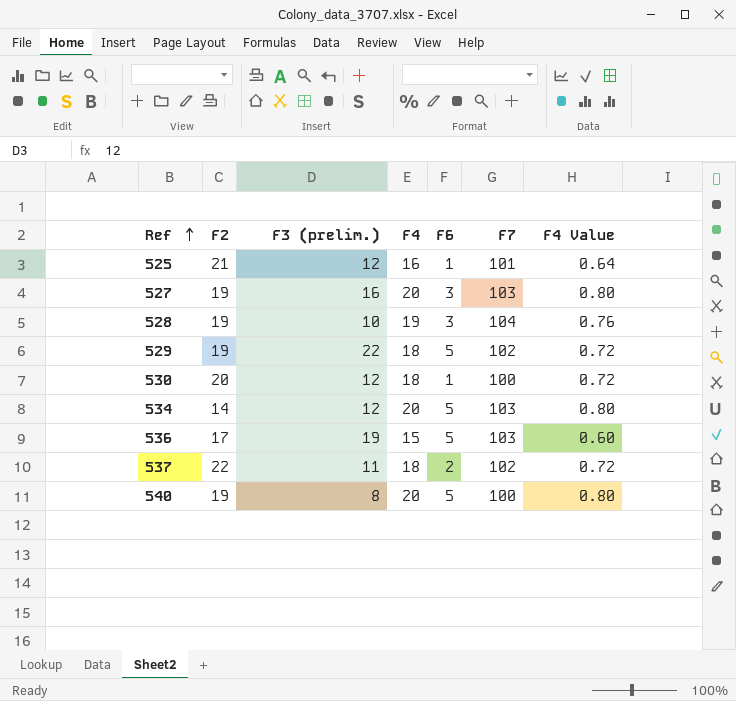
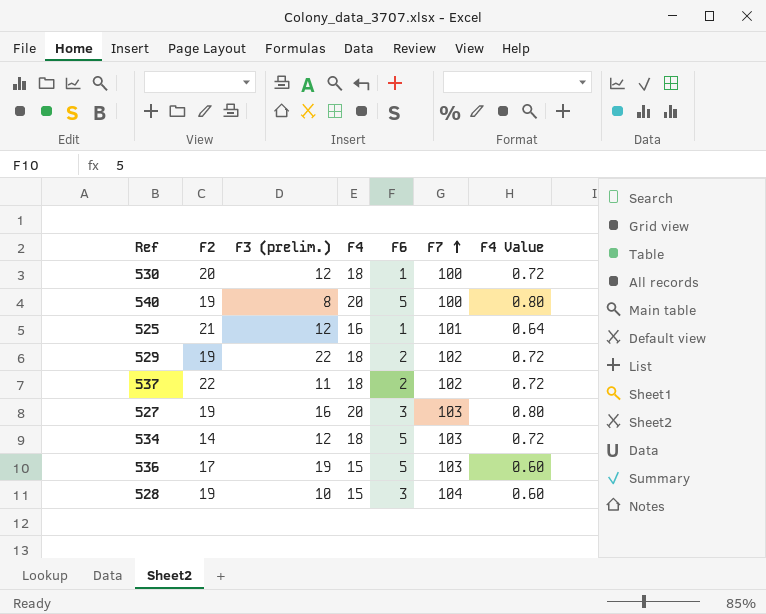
row order: Ref ascending -> F7 ascending
529 | F6: 5 -> 2
534 | F4: 20 -> 18
534 | F4 Value: 0.80 -> 0.72
528 | F4: 19 -> 15
528 | F4 Value: 0.76 -> 0.60

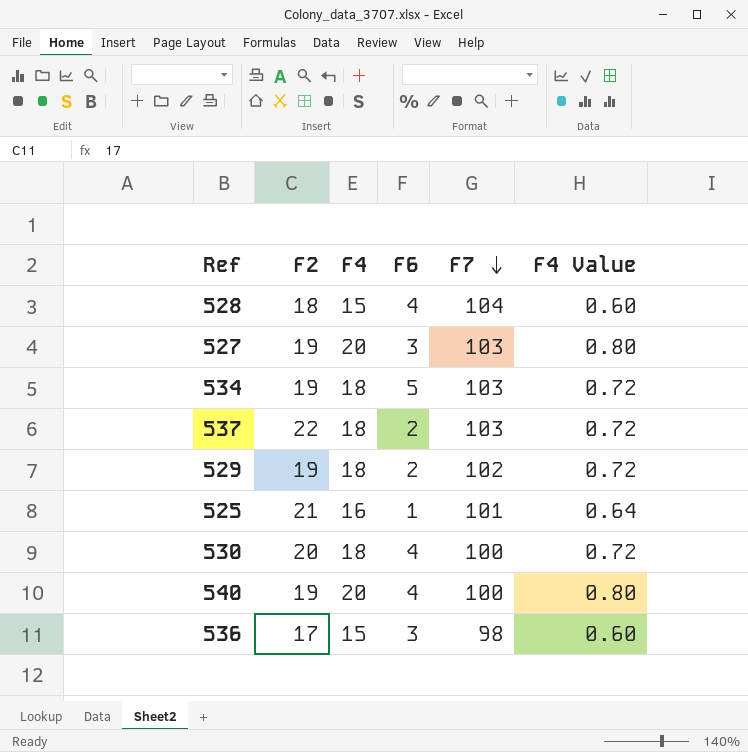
row order: F7 ascending -> F7 descending
column F3 (prelim.) | position: 3 -> none
528 | F2: 19 -> 18
528 | F6: 3 -> 4
534 | F2: 14 -> 19
537 | F7: 102 -> 103
530 | F6: 1 -> 4
540 | F6: 5 -> 4
536 | F6: 5 -> 3
536 | F7: 103 -> 98

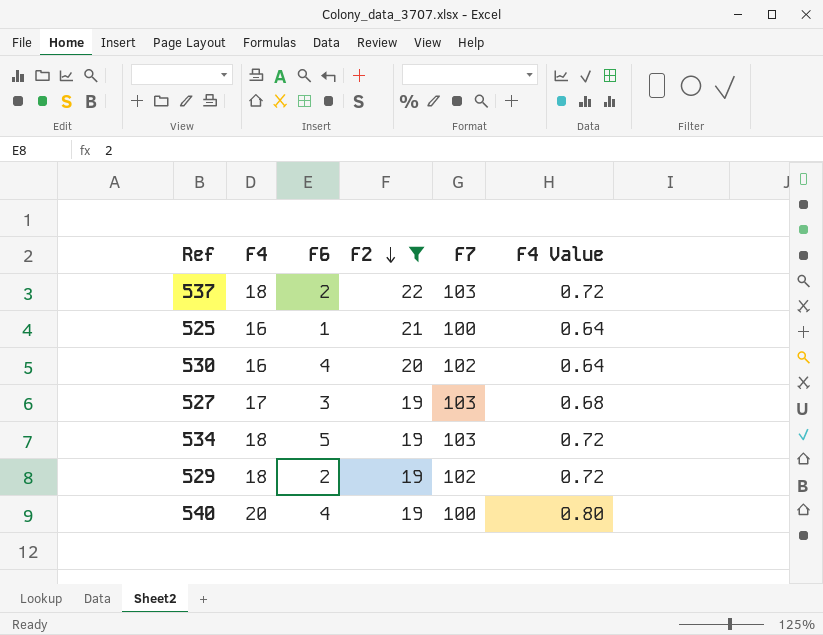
filter: none -> F2 >= 19
row order: F7 descending -> F2 descending
column F2 | position: 2 -> 4
525 | F7: 101 -> 100
530 | F4: 18 -> 16
530 | F7: 100 -> 102
530 | F4 Value: 0.72 -> 0.64
527 | F4: 20 -> 17
527 | F4 Value: 0.80 -> 0.68

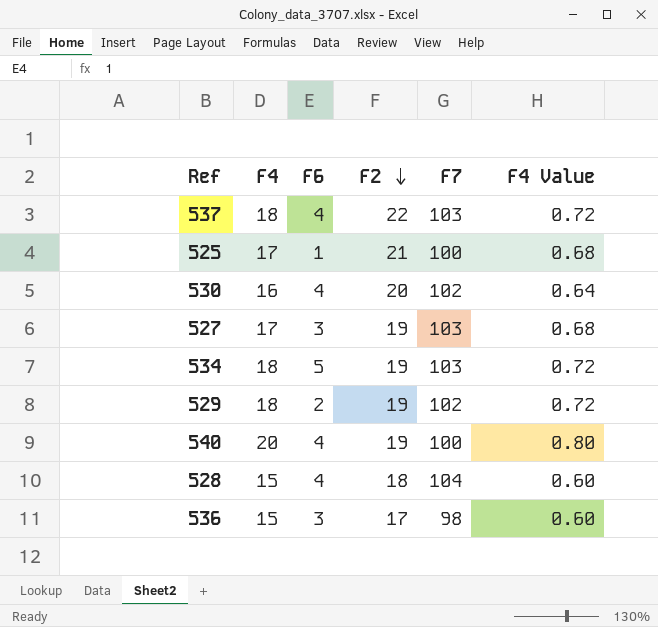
filter: F2 >= 19 -> none
537 | F6: 2 -> 4
525 | F4: 16 -> 17
525 | F4 Value: 0.64 -> 0.68

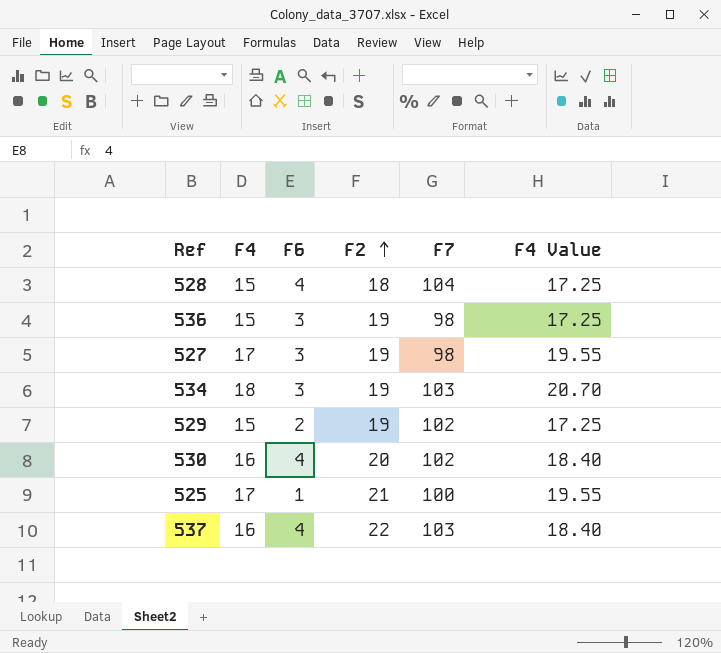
row order: F2 descending -> F2 ascending
column F4 Value | formula: [F4] * 0.04 -> [F4] * 1.15
row 540: 20 | 4 | 19 | 100 | 0.80 -> none
536 | F2: 17 -> 19
527 | F7: 103 -> 98
534 | F6: 5 -> 3
529 | F4: 18 -> 15
537 | F4: 18 -> 16

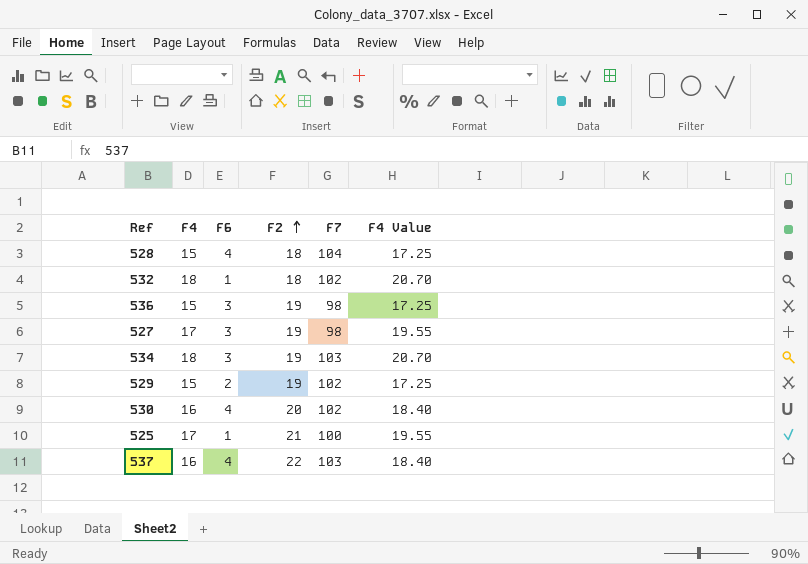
row 532: none -> 18 | 1 | 18 | 102 | 20.70

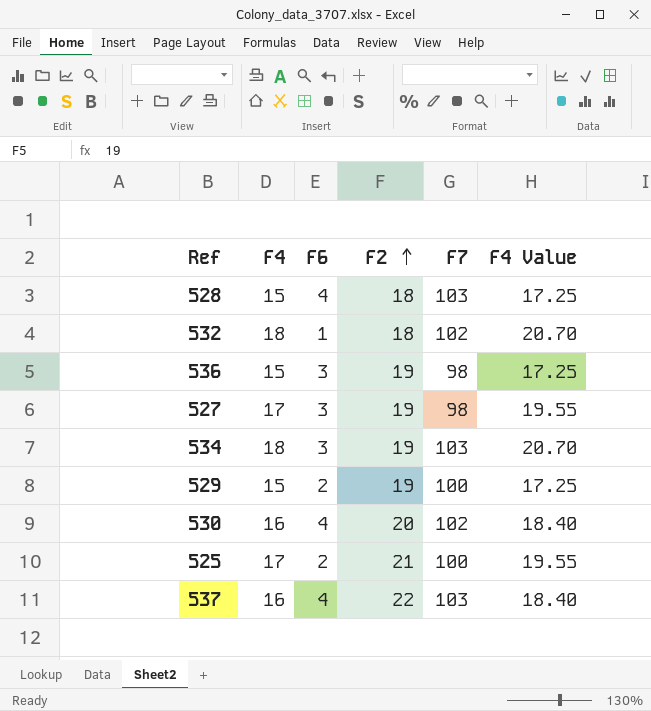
528 | F7: 104 -> 103
529 | F7: 102 -> 100
525 | F6: 1 -> 2

